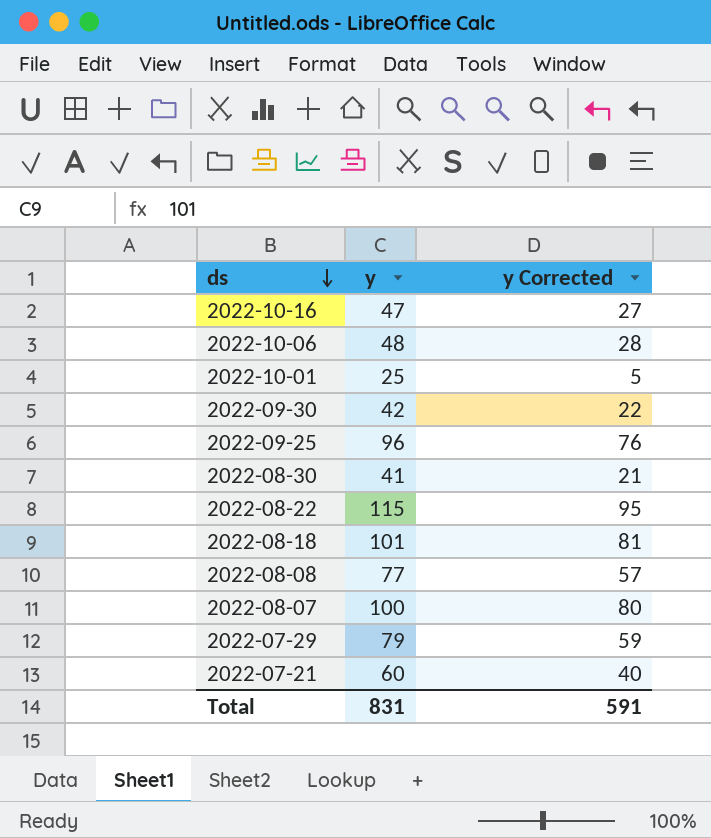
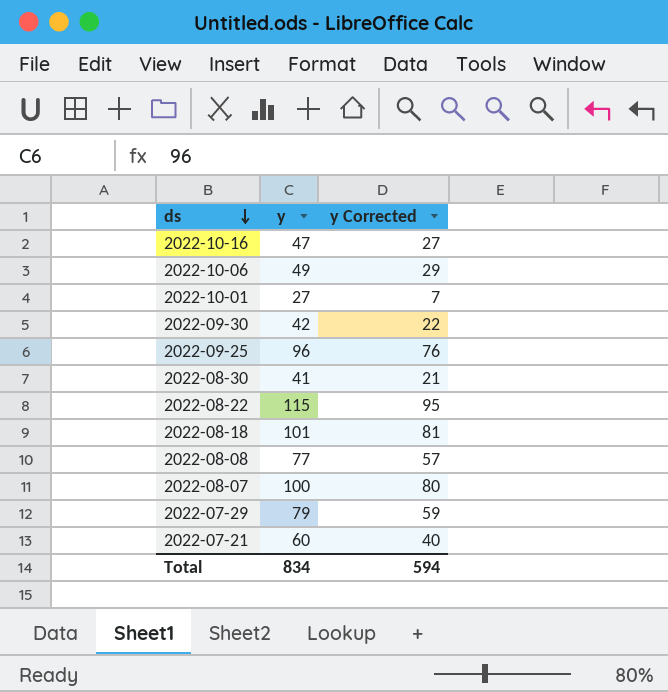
2022-10-06 | y: 48 -> 49
2022-10-06 | y Corrected: 28 -> 29
2022-10-01 | y: 25 -> 27
2022-10-01 | y Corrected: 5 -> 7
Total | y: 831 -> 834
Total | y Corrected: 591 -> 594

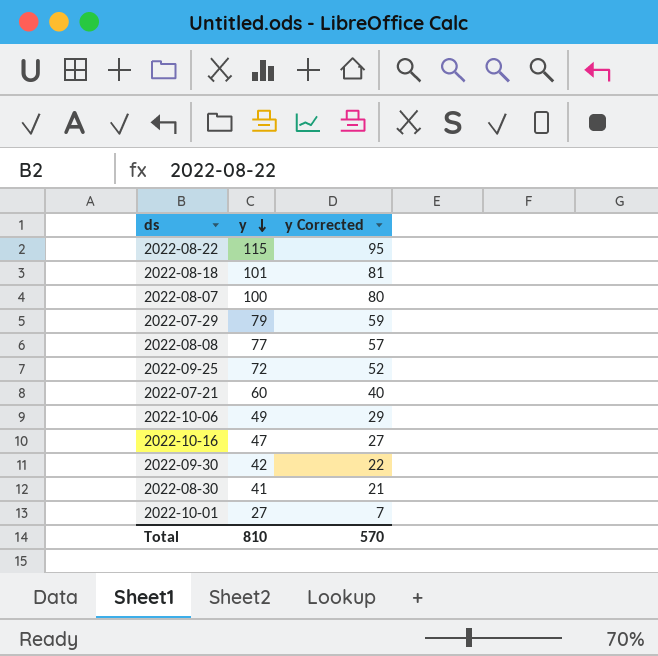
row order: ds descending -> y descending
2022-09-25 | y: 96 -> 72
2022-09-25 | y Corrected: 76 -> 52
Total | y: 834 -> 810
Total | y Corrected: 594 -> 570

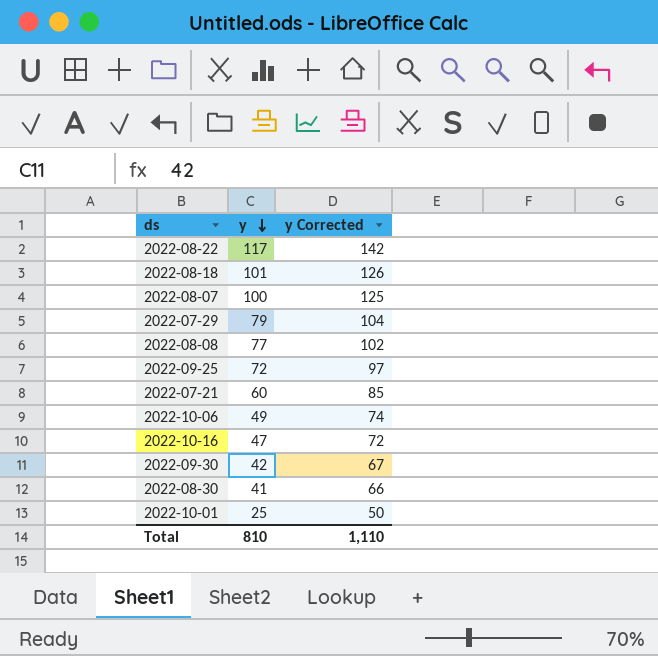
column y Corrected | formula: [y] - 20 -> [y] + 25
2022-08-22 | y: 115 -> 117
2022-10-01 | y: 27 -> 25
Total | y Corrected: 570 -> 1,110

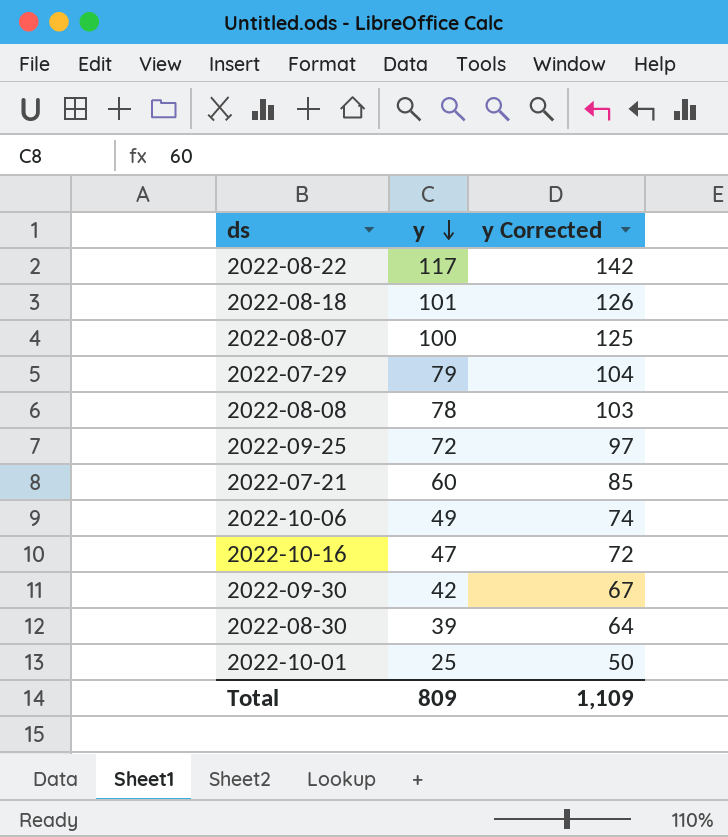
2022-08-08 | y: 77 -> 78
2022-08-08 | y Corrected: 102 -> 103
2022-08-30 | y: 41 -> 39
2022-08-30 | y Corrected: 66 -> 64
Total | y: 810 -> 809
Total | y Corrected: 1,110 -> 1,109

